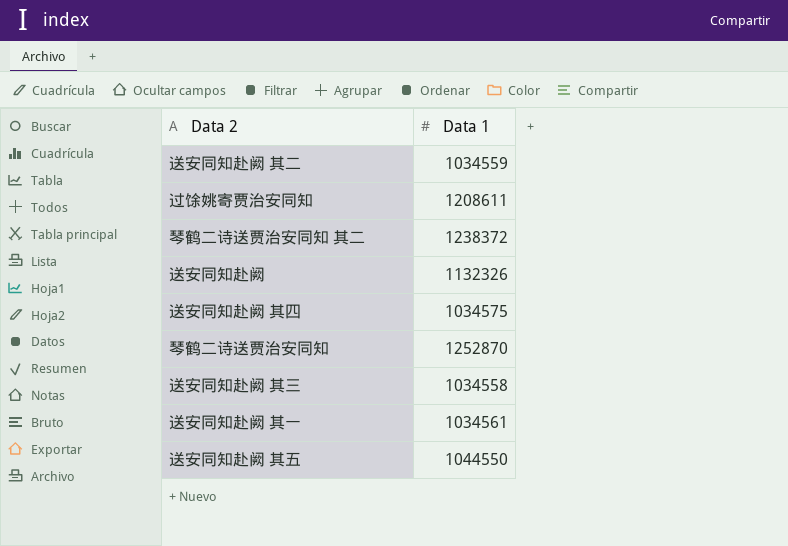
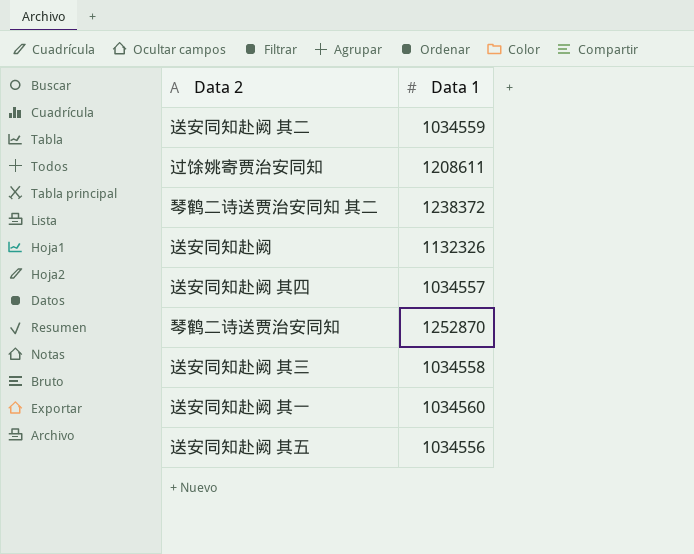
送安同知赴阙 其四 | Data 1: 1034575 -> 1034557
送安同知赴阙 其一 | Data 1: 1034561 -> 1034560
送安同知赴阙 其五 | Data 1: 1044550 -> 1034556

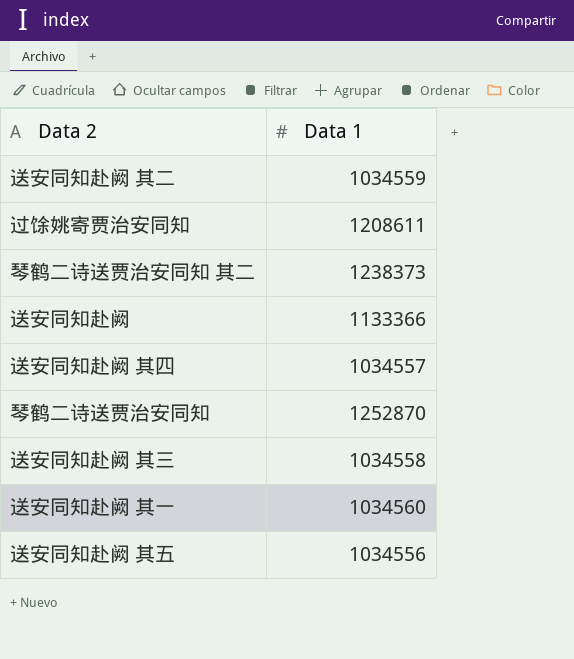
琴鹤二诗送贾治安同知 其二 | Data 1: 1238372 -> 1238373
送安同知赴阙 | Data 1: 1132326 -> 1133366

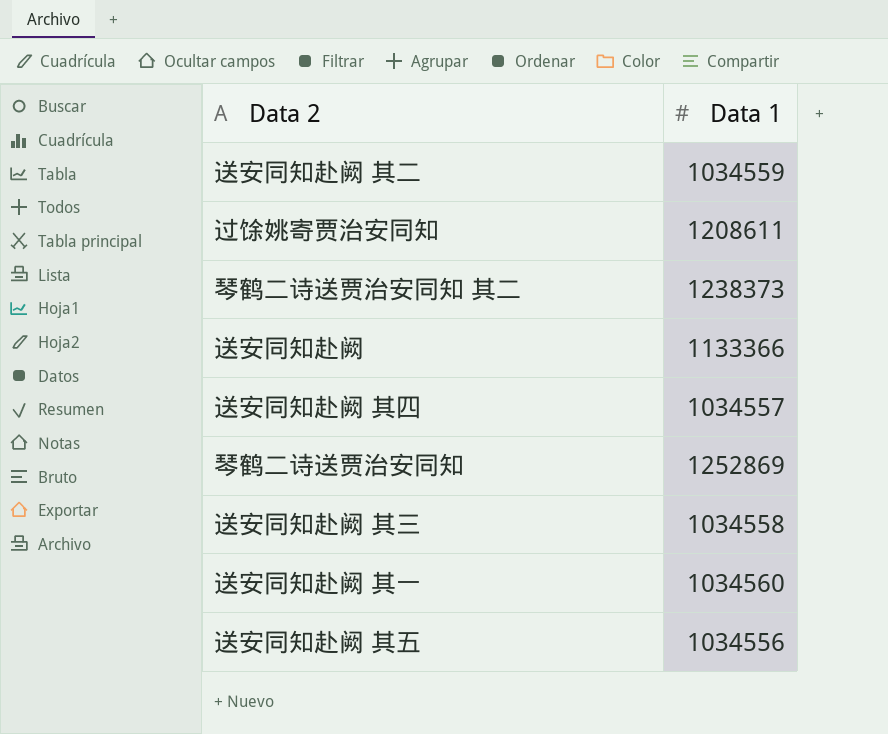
琴鹤二诗送贾治安同知 | Data 1: 1252870 -> 1252869

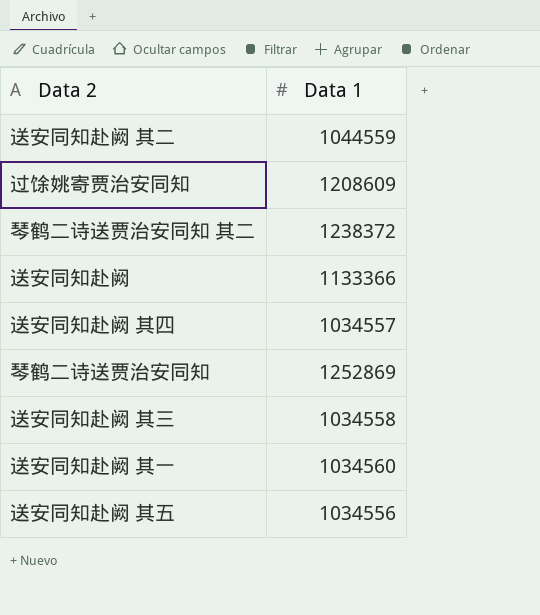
送安同知赴阙 其二 | Data 1: 1034559 -> 1044559
过馀姚寄贾治安同知 | Data 1: 1208611 -> 1208609
琴鹤二诗送贾治安同知 其二 | Data 1: 1238373 -> 1238372

